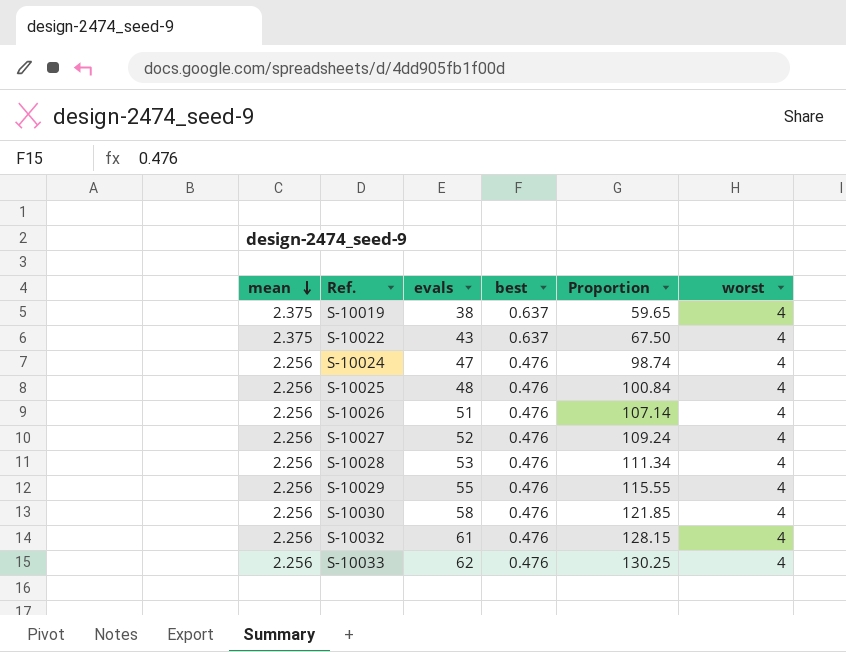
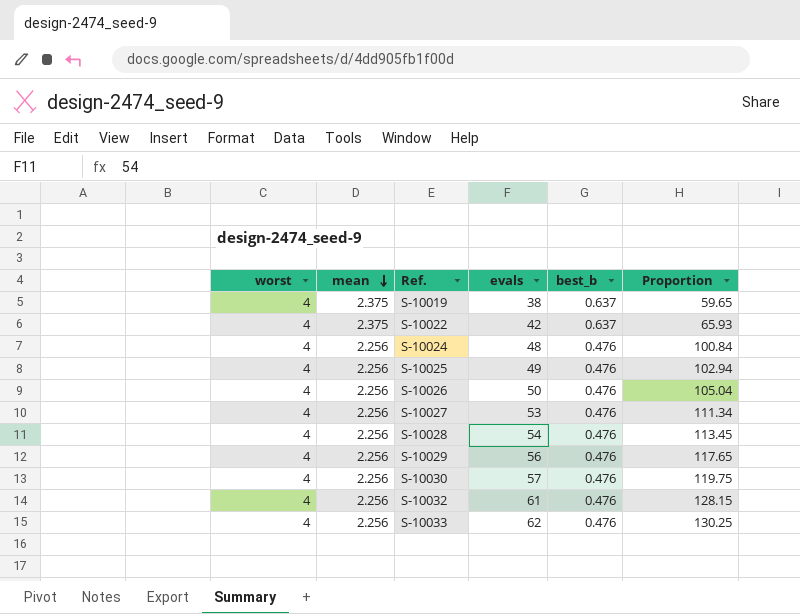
column worst | position: 6 -> 1
column name: best -> best_b
S-10022 | evals: 43 -> 42
S-10022 | Proportion: 67.50 -> 65.93
S-10024 | evals: 47 -> 48
S-10024 | Proportion: 98.74 -> 100.84
S-10025 | evals: 48 -> 49
S-10025 | Proportion: 100.84 -> 102.94
S-10026 | evals: 51 -> 50
S-10026 | Proportion: 107.14 -> 105.04
S-10027 | evals: 52 -> 53
S-10027 | Proportion: 109.24 -> 111.34
S-10028 | evals: 53 -> 54
S-10028 | Proportion: 111.34 -> 113.45
S-10029 | evals: 55 -> 56
S-10029 | Proportion: 115.55 -> 117.65
S-10030 | evals: 58 -> 57
S-10030 | Proportion: 121.85 -> 119.75

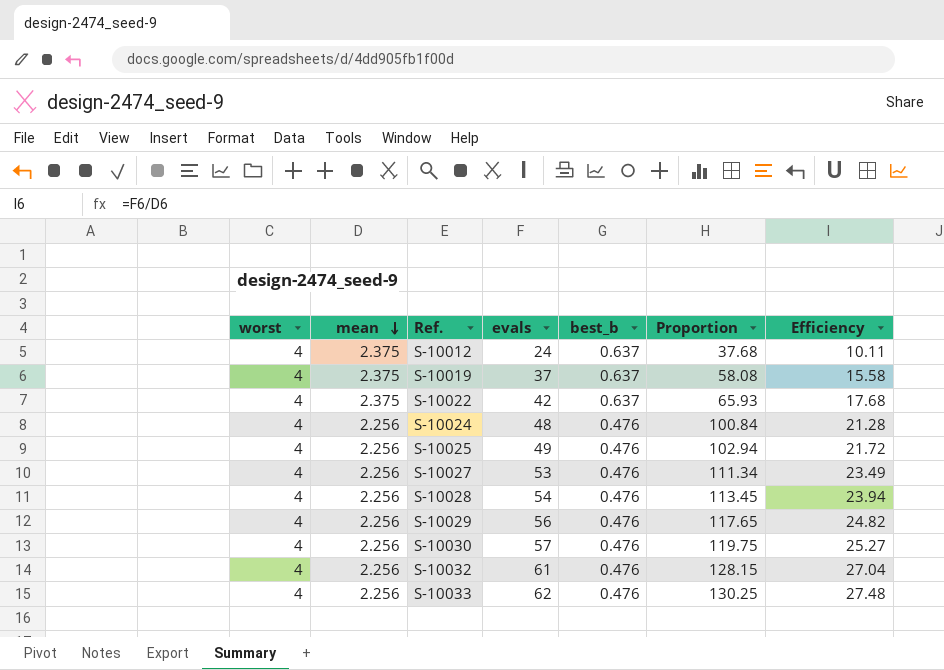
column Efficiency | formula: none -> [evals] / [mean]
row S-10026: 4 | 2.256 | 50 | 0.476 | 105.04 -> none
row S-10012: none -> 4 | 2.375 | 24 | 0.637 | 37.68 | 10.11
S-10019 | evals: 38 -> 37
S-10019 | Proportion: 59.65 -> 58.08

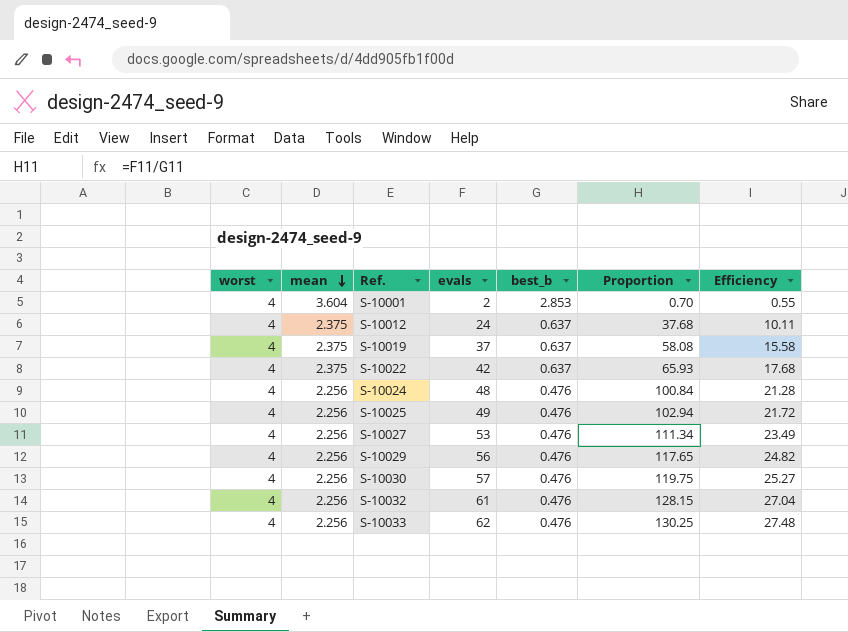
row S-10028: 4 | 2.256 | 54 | 0.476 | 113.45 | 23.94 -> none
row S-10001: none -> 4 | 3.604 | 2 | 2.853 | 0.70 | 0.55

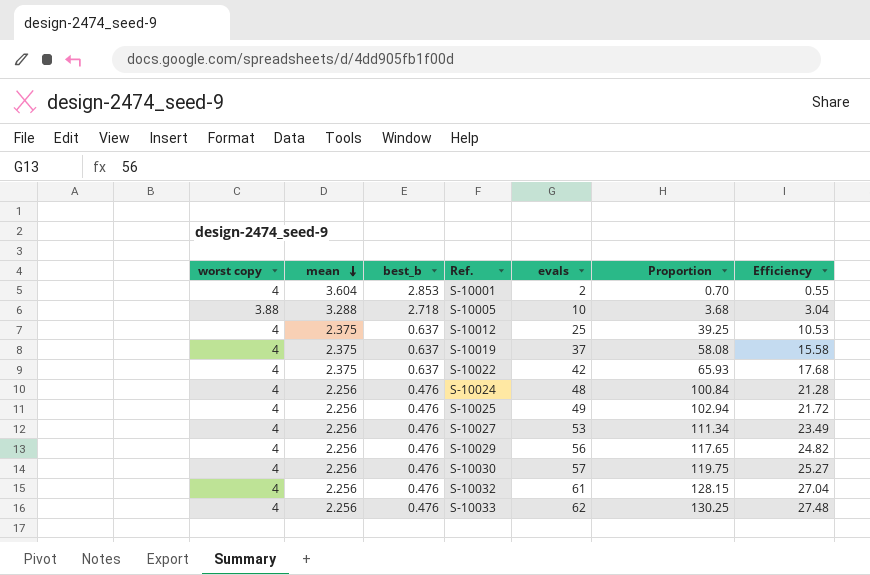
column name: worst -> worst copy
column best_b | position: 5 -> 3
row S-10005: none -> 3.88 | 3.288 | 2.718 | 10 | 3.68 | 3.04
S-10012 | evals: 24 -> 25
S-10012 | Proportion: 37.68 -> 39.25
S-10012 | Efficiency: 10.11 -> 10.53

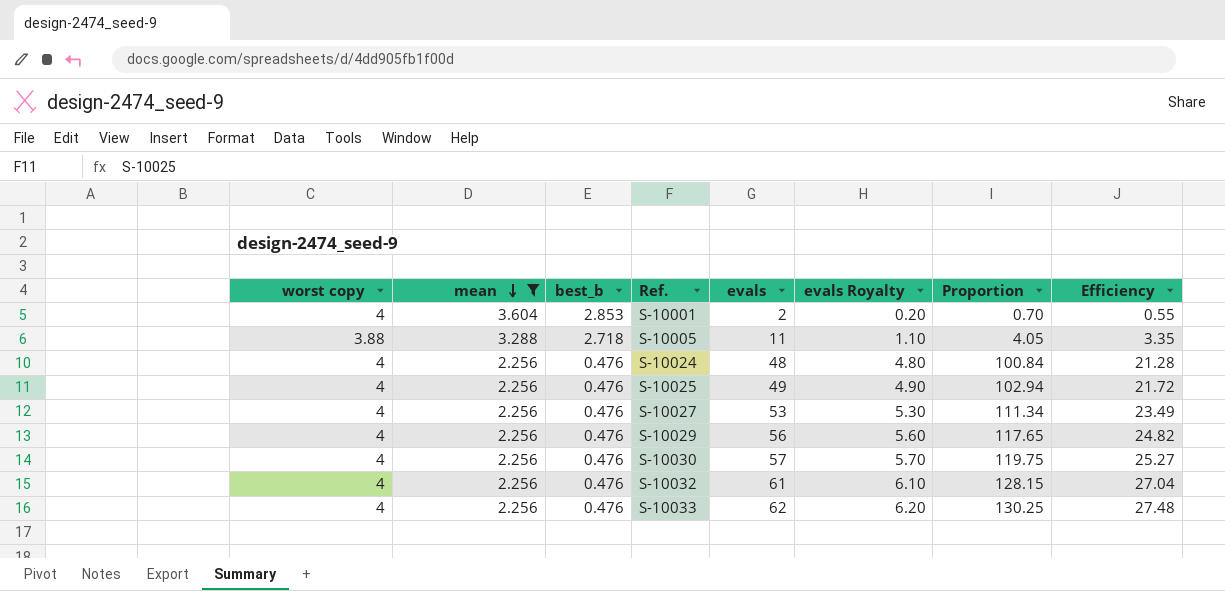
filter: none -> mean != 2.375
column evals Royalty | formula: none -> [evals] * 0.1
S-10005 | evals: 10 -> 11
S-10005 | Proportion: 3.68 -> 4.05
S-10005 | Efficiency: 3.04 -> 3.35

